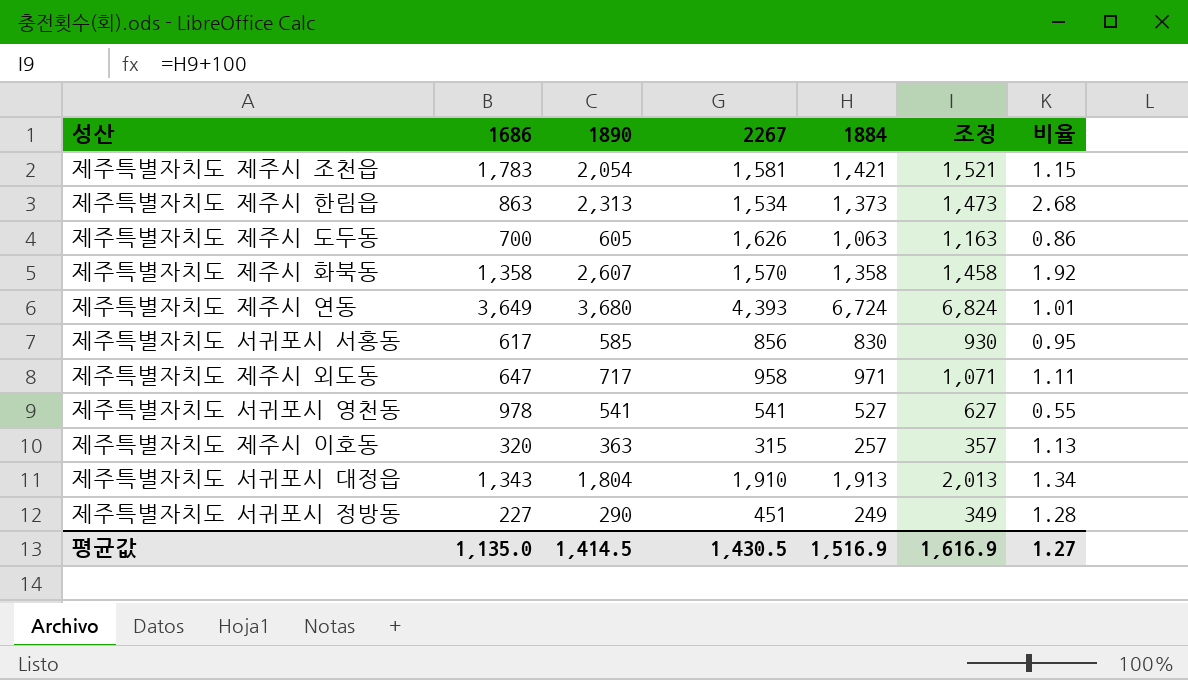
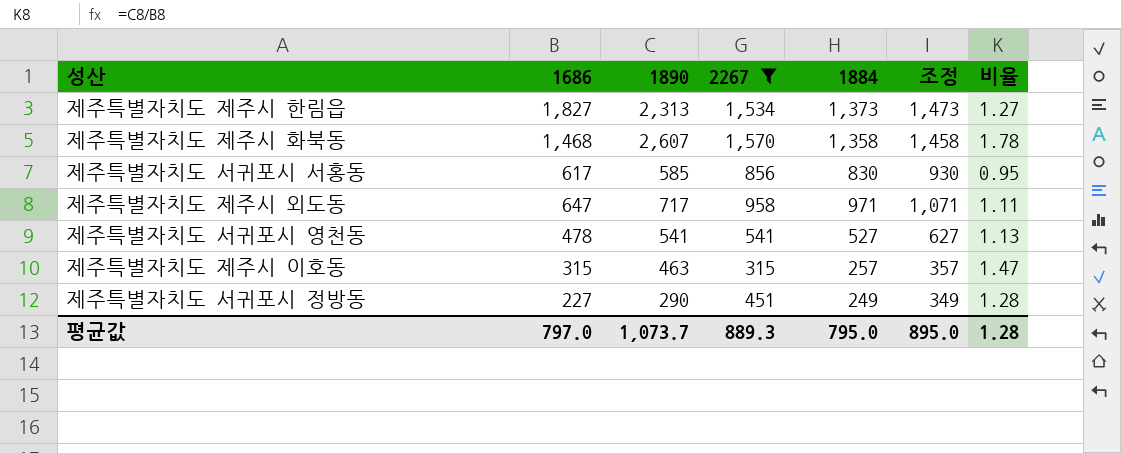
filter: none -> 2267 <= 1,570
제주특별자치도 제주시 한림읍 | 1686: 863 -> 1,827
제주특별자치도 제주시 한림읍 | 비율: 2.68 -> 1.27
제주특별자치도 제주시 화북동 | 1686: 1,358 -> 1,468
제주특별자치도 제주시 화북동 | 비율: 1.92 -> 1.78
제주특별자치도 서귀포시 영천동 | 1686: 978 -> 478
제주특별자치도 서귀포시 영천동 | 비율: 0.55 -> 1.13
제주특별자치도 제주시 이호동 | 1686: 320 -> 315
제주특별자치도 제주시 이호동 | 1890: 363 -> 463
제주특별자치도 제주시 이호동 | 비율: 1.13 -> 1.47
평균값 | 1686: 1,135.0 -> 797.0
평균값 | 1890: 1,414.5 -> 1,073.7
평균값 | 2267: 1,430.5 -> 889.3
평균값 | 1884: 1,516.9 -> 795.0
평균값 | 조정: 1,616.9 -> 895.0
평균값 | 비율: 1.27 -> 1.28

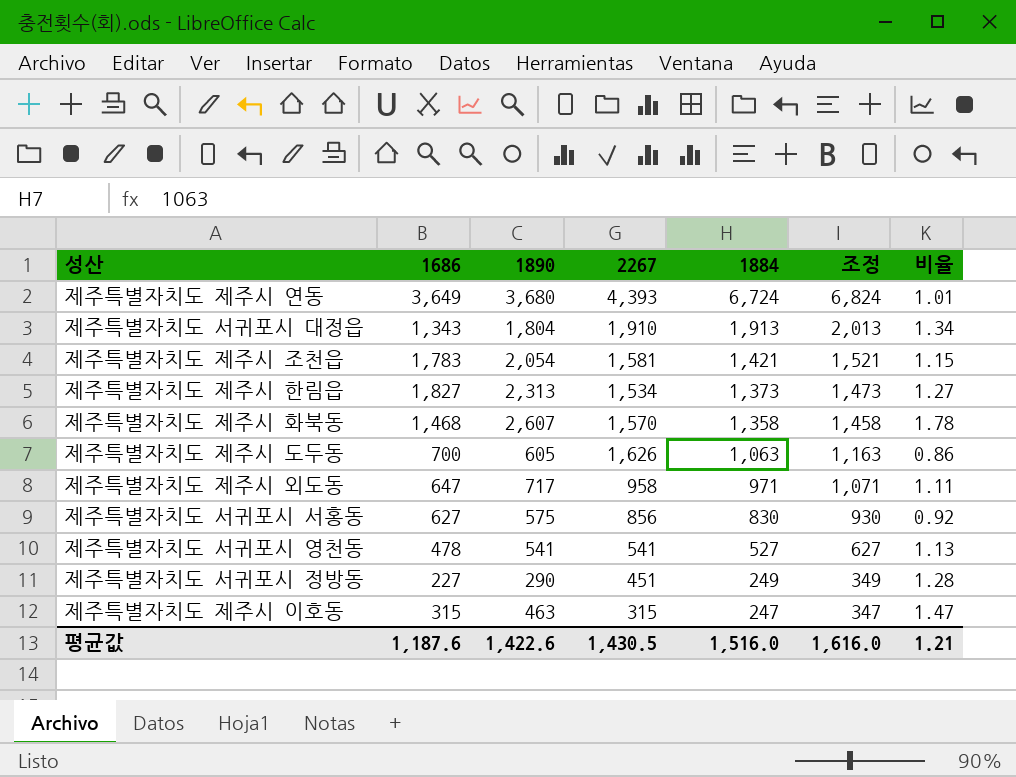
filter: 2267 <= 1,570 -> none
row order: none -> 1884 descending
제주특별자치도 서귀포시 서홍동 | 1686: 617 -> 627
제주특별자치도 서귀포시 서홍동 | 1890: 585 -> 575
제주특별자치도 서귀포시 서홍동 | 비율: 0.95 -> 0.92
제주특별자치도 제주시 이호동 | 1884: 257 -> 247
제주특별자치도 제주시 이호동 | 조정: 357 -> 347
평균값 | 1686: 797.0 -> 1,187.6
평균값 | 1890: 1,073.7 -> 1,422.6
평균값 | 2267: 889.3 -> 1,430.5
평균값 | 1884: 795.0 -> 1,516.0
평균값 | 조정: 895.0 -> 1,616.0
평균값 | 비율: 1.28 -> 1.21

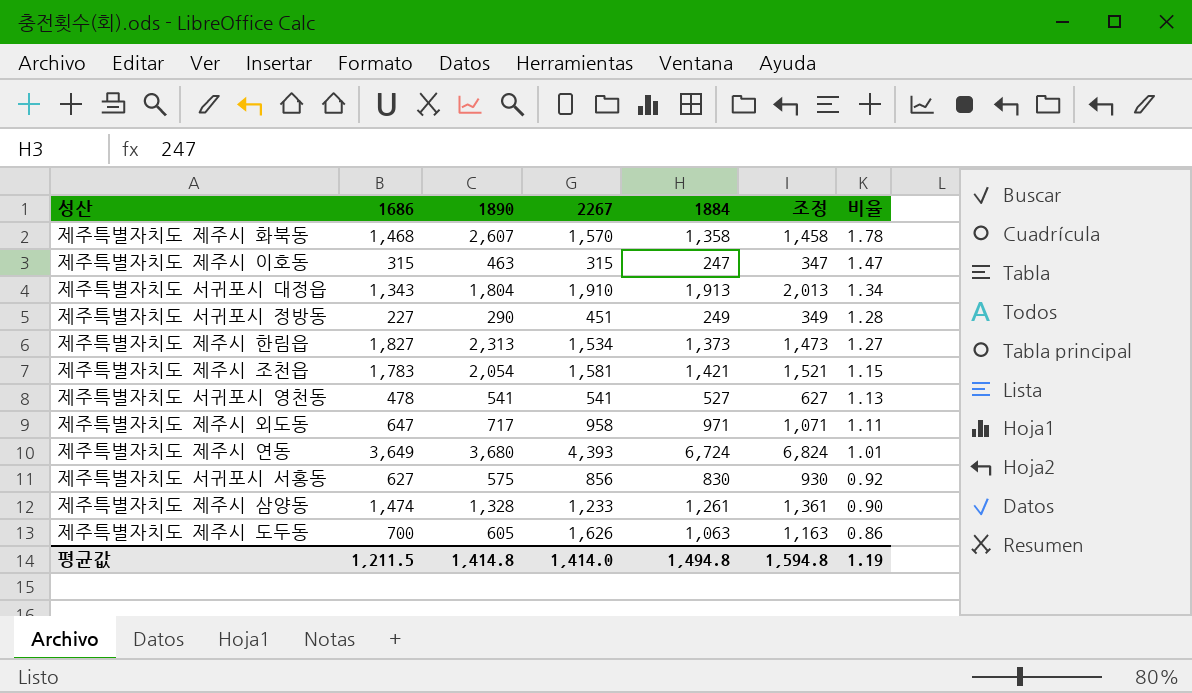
row order: 1884 descending -> 비율 descending
row 제주특별자치도 제주시 삼양동: none -> 1,474 | 1,328 | 1,233 | 1,261 | 1,361 | 0.90
평균값 | 1686: 1,187.6 -> 1,211.5
평균값 | 1890: 1,422.6 -> 1,414.8
평균값 | 2267: 1,430.5 -> 1,414.0
평균값 | 1884: 1,516.0 -> 1,494.8
평균값 | 조정: 1,616.0 -> 1,594.8
평균값 | 비율: 1.21 -> 1.19

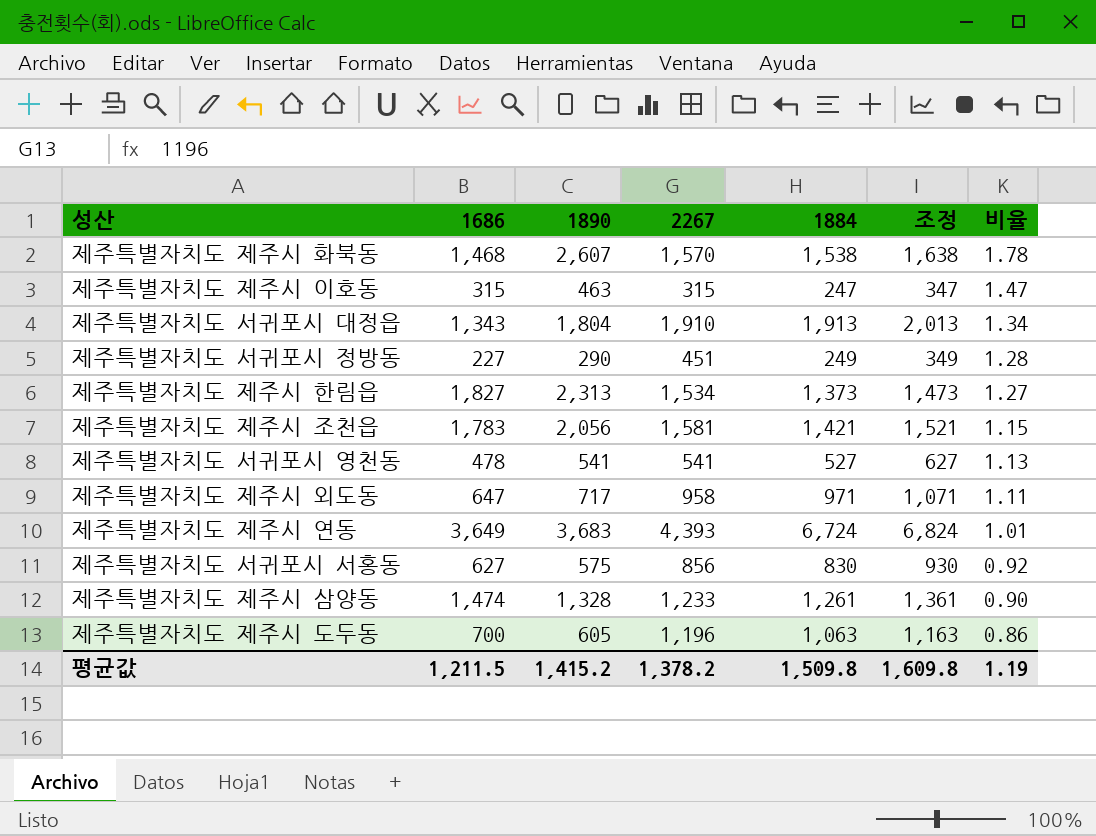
제주특별자치도 제주시 화북동 | 1884: 1,358 -> 1,538
제주특별자치도 제주시 화북동 | 조정: 1,458 -> 1,638
제주특별자치도 제주시 조천읍 | 1890: 2,054 -> 2,056
제주특별자치도 제주시 연동 | 1890: 3,680 -> 3,683
제주특별자치도 제주시 도두동 | 2267: 1,626 -> 1,196
평균값 | 1890: 1,414.8 -> 1,415.2
평균값 | 2267: 1,414.0 -> 1,378.2
평균값 | 1884: 1,494.8 -> 1,509.8
평균값 | 조정: 1,594.8 -> 1,609.8

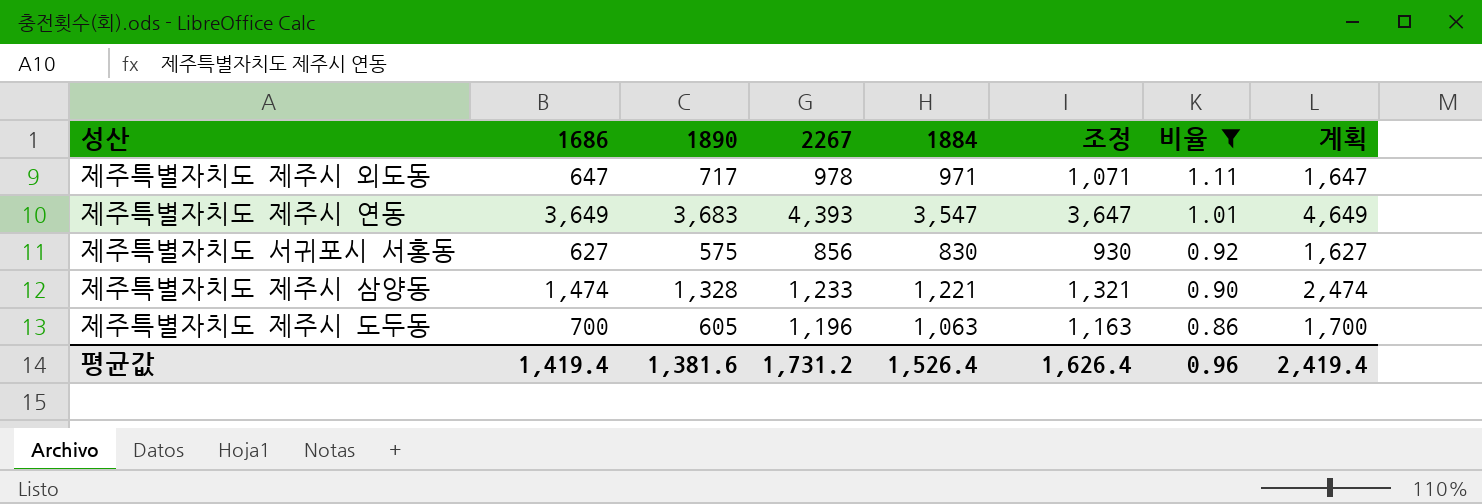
filter: none -> 비율 <= 1.11
column 계획 | formula: none -> [1686] + 1000
제주특별자치도 제주시 외도동 | 2267: 958 -> 978
제주특별자치도 제주시 연동 | 1884: 6,724 -> 3,547
제주특별자치도 제주시 연동 | 조정: 6,824 -> 3,647
제주특별자치도 제주시 삼양동 | 1884: 1,261 -> 1,221
제주특별자치도 제주시 삼양동 | 조정: 1,361 -> 1,321
평균값 | 1686: 1,211.5 -> 1,419.4
평균값 | 1890: 1,415.2 -> 1,381.6
평균값 | 2267: 1,378.2 -> 1,731.2
평균값 | 1884: 1,509.8 -> 1,526.4
평균값 | 조정: 1,609.8 -> 1,626.4
평균값 | 비율: 1.19 -> 0.96

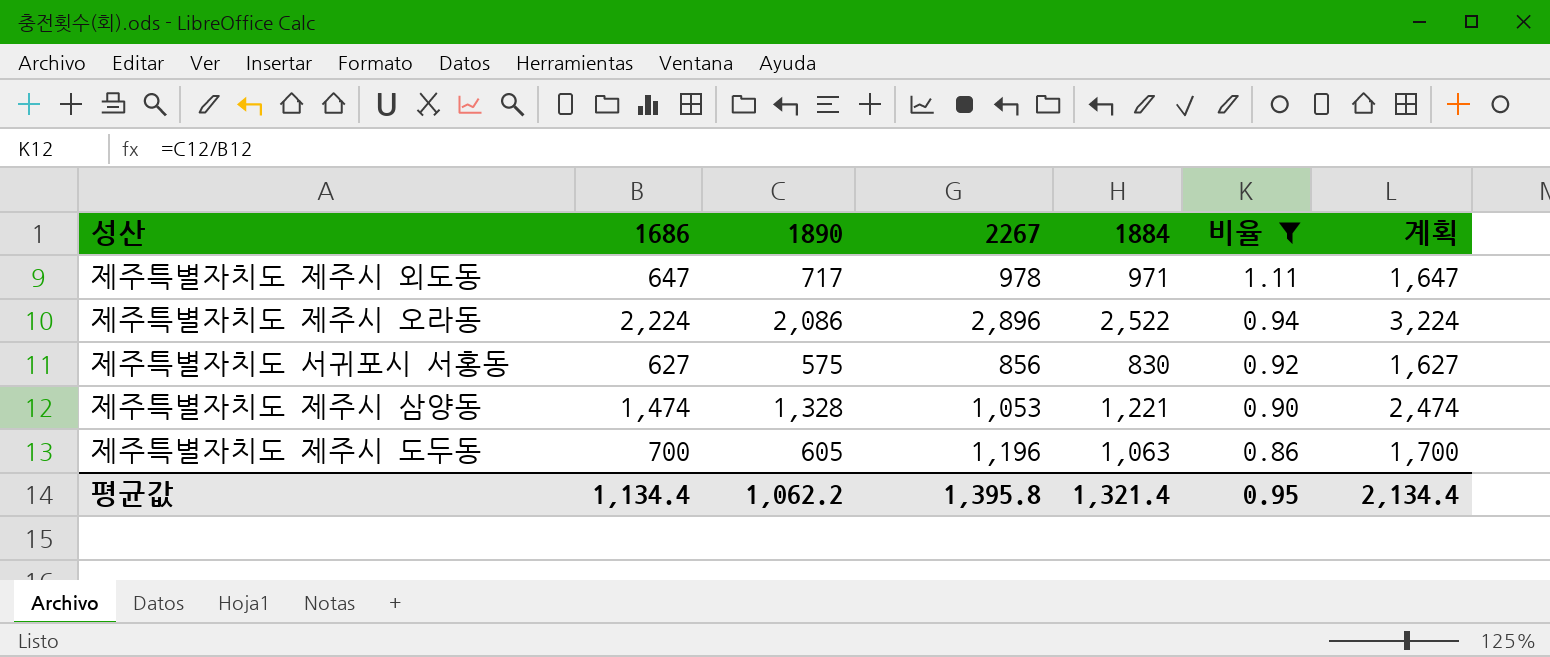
column 조정 | formula: [1884] + 100 -> none
row 제주특별자치도 제주시 연동: 3,649 | 3,683 | 4,393 | 3,547 | 3,647 | 1.01 | 4,649 -> none
row 제주특별자치도 제주시 오라동: none -> 2,224 | 2,086 | 2,896 | 2,522 | 0.94 | 3,224
제주특별자치도 제주시 삼양동 | 2267: 1,233 -> 1,053
평균값 | 1686: 1,419.4 -> 1,134.4
평균값 | 1890: 1,381.6 -> 1,062.2
평균값 | 2267: 1,731.2 -> 1,395.8
평균값 | 1884: 1,526.4 -> 1,321.4
평균값 | 비율: 0.96 -> 0.95
평균값 | 계획: 2,419.4 -> 2,134.4

